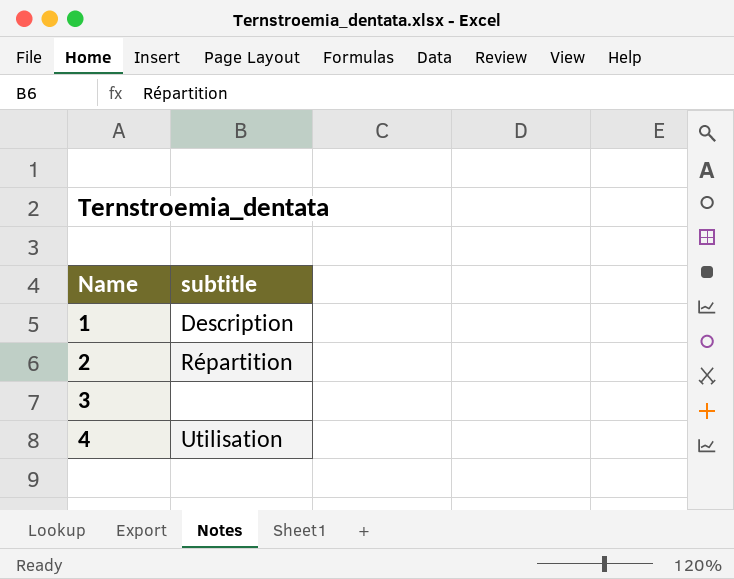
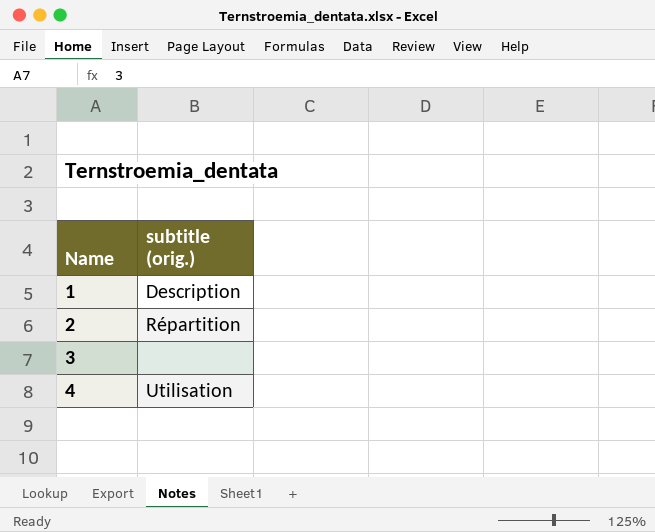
column name: subtitle -> subtitle (orig.)

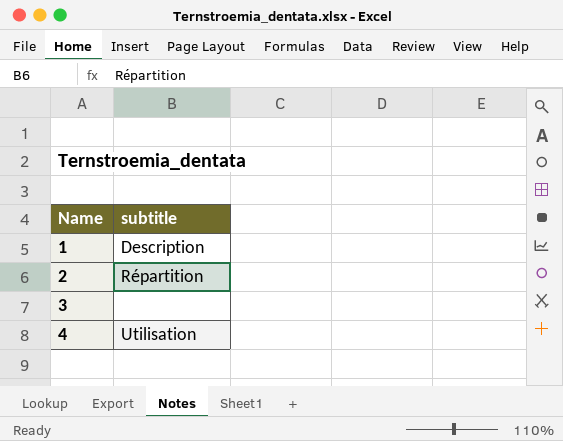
column name: subtitle (orig.) -> subtitle

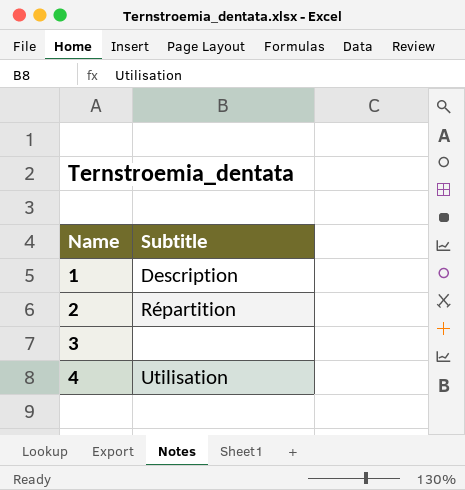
column name: subtitle -> Subtitle

